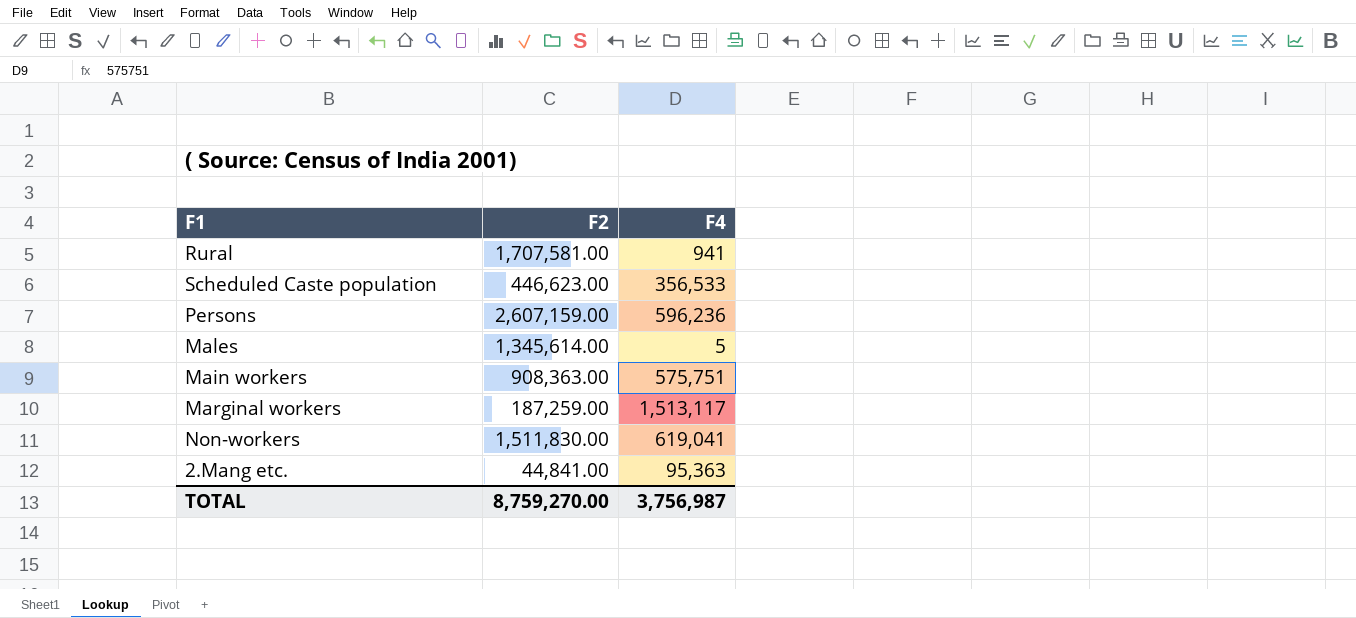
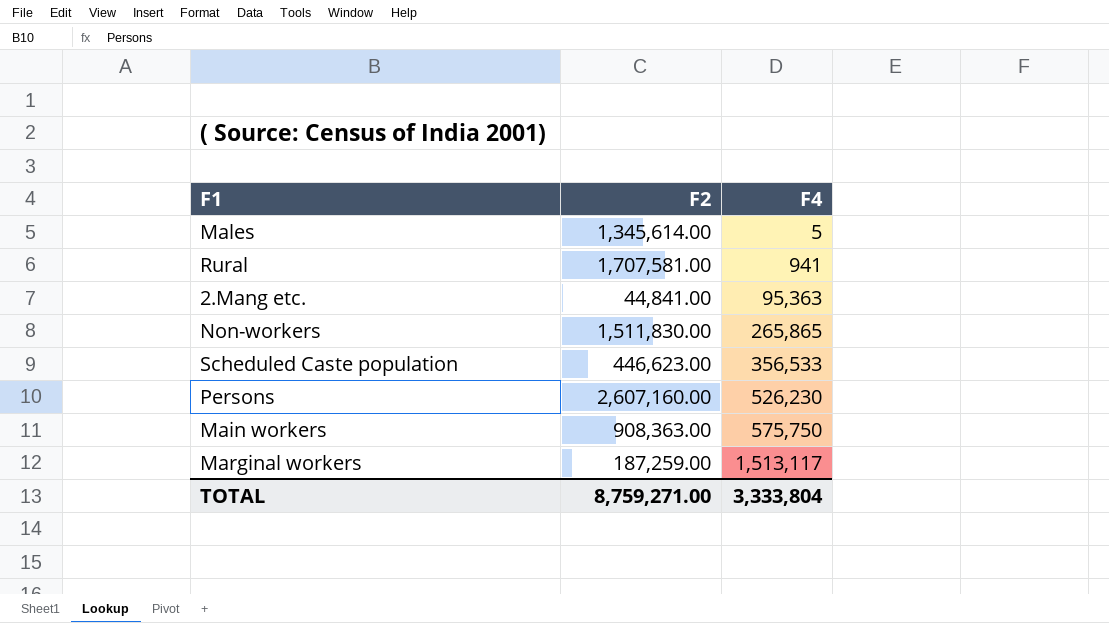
row order: none -> F4 ascending
Non-workers | F4: 619,041 -> 265,865
Persons | F2: 2,607,159.00 -> 2,607,160.00
Persons | F4: 596,236 -> 526,230
Main workers | F4: 575,751 -> 575,750
TOTAL | F2: 8,759,270.00 -> 8,759,271.00
TOTAL | F4: 3,756,987 -> 3,333,804

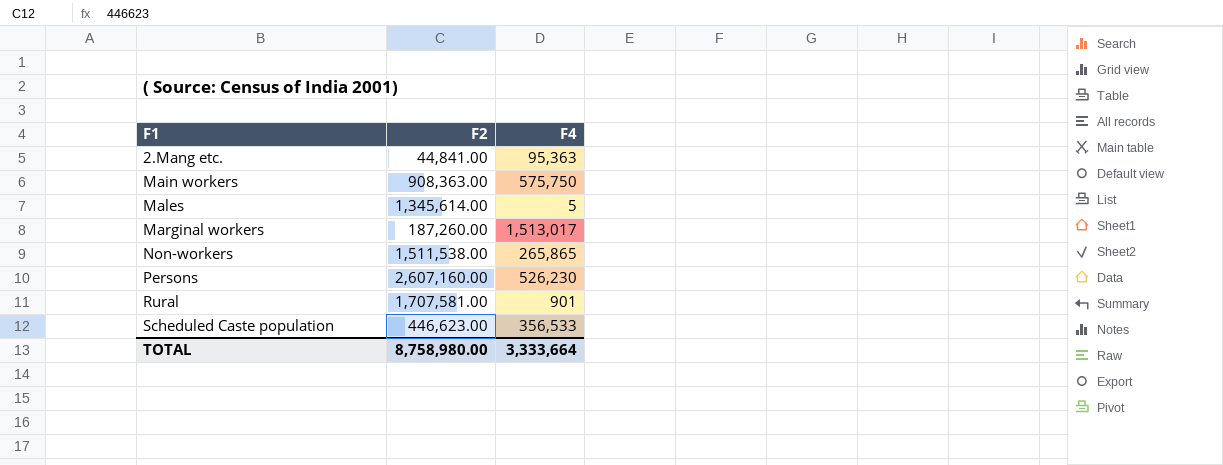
row order: F4 ascending -> F1 ascending
Marginal workers | F2: 187,259.00 -> 187,260.00
Marginal workers | F4: 1,513,117 -> 1,513,017
Non-workers | F2: 1,511,830.00 -> 1,511,538.00
Rural | F4: 941 -> 901
TOTAL | F2: 8,759,271.00 -> 8,758,980.00
TOTAL | F4: 3,333,804 -> 3,333,664

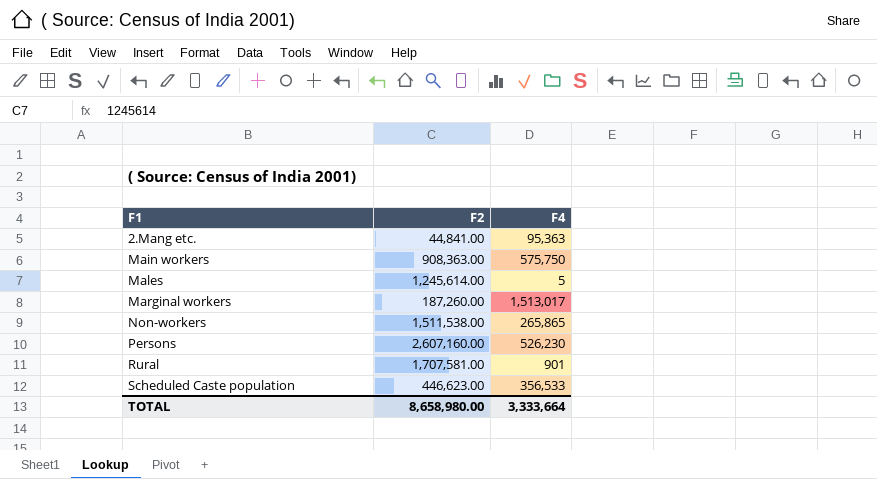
Males | F2: 1,345,614.00 -> 1,245,614.00
TOTAL | F2: 8,758,980.00 -> 8,658,980.00

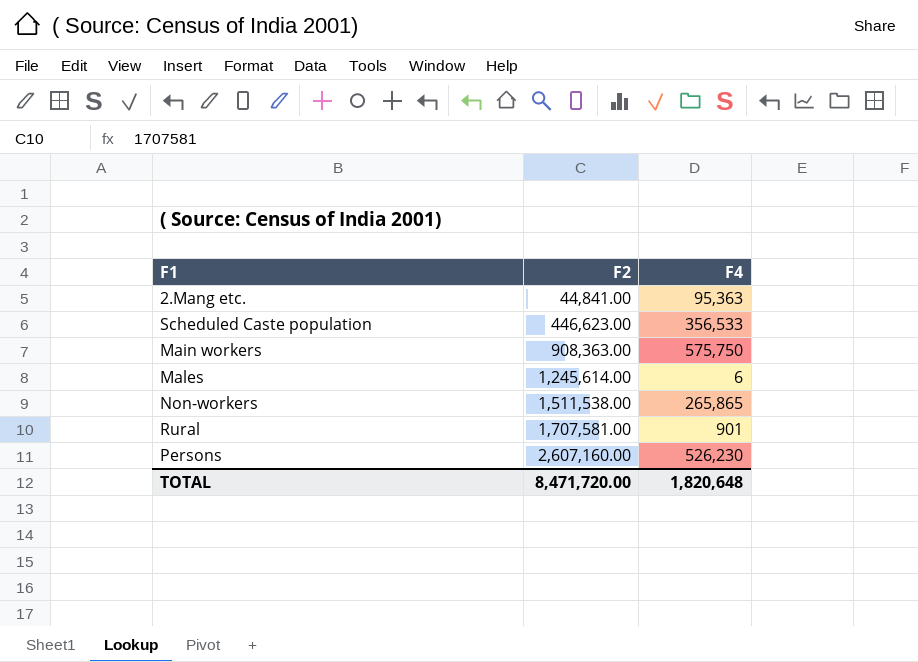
row order: F1 ascending -> F2 ascending
row Marginal workers: 187,260.00 | 1,513,017 -> none
Males | F4: 5 -> 6
TOTAL | F2: 8,658,980.00 -> 8,471,720.00
TOTAL | F4: 3,333,664 -> 1,820,648

